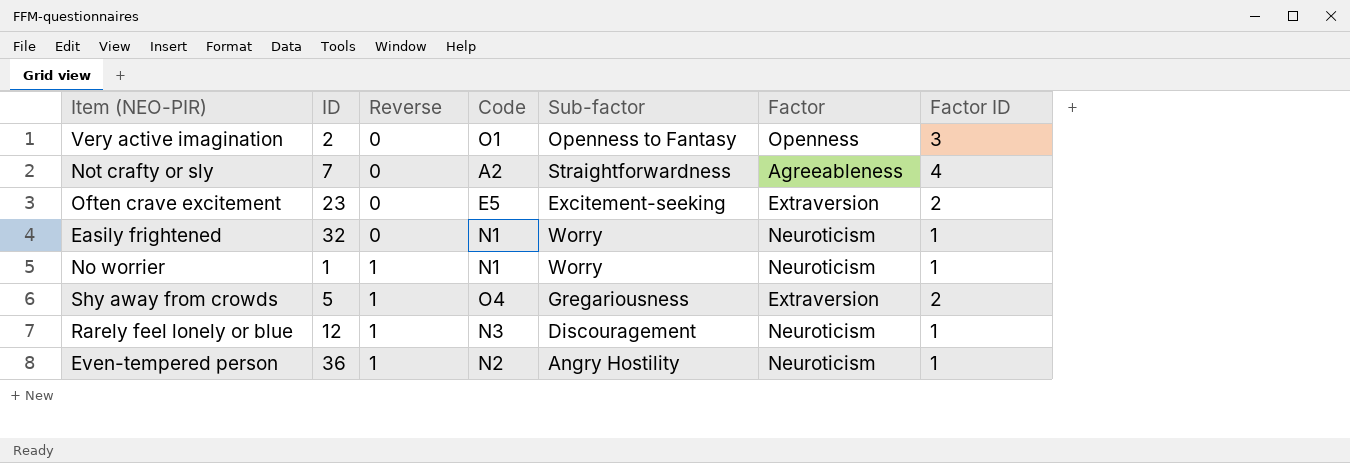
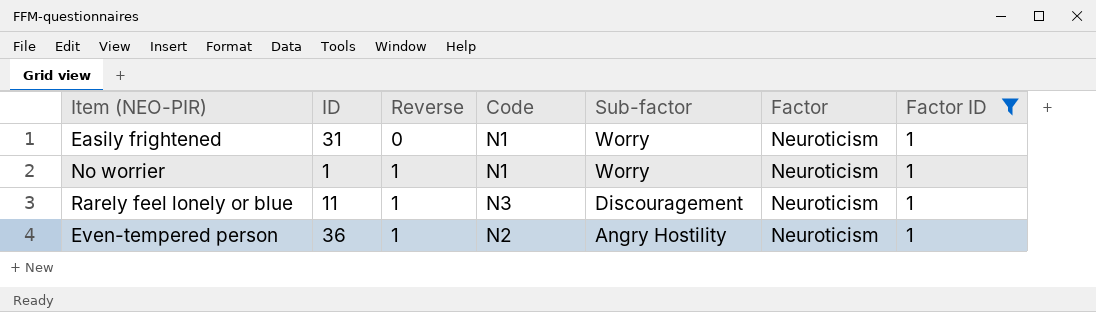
filter: none -> Factor ID = 1
Easily frightened | ID: 32 -> 31
Rarely feel lonely or blue | ID: 12 -> 11

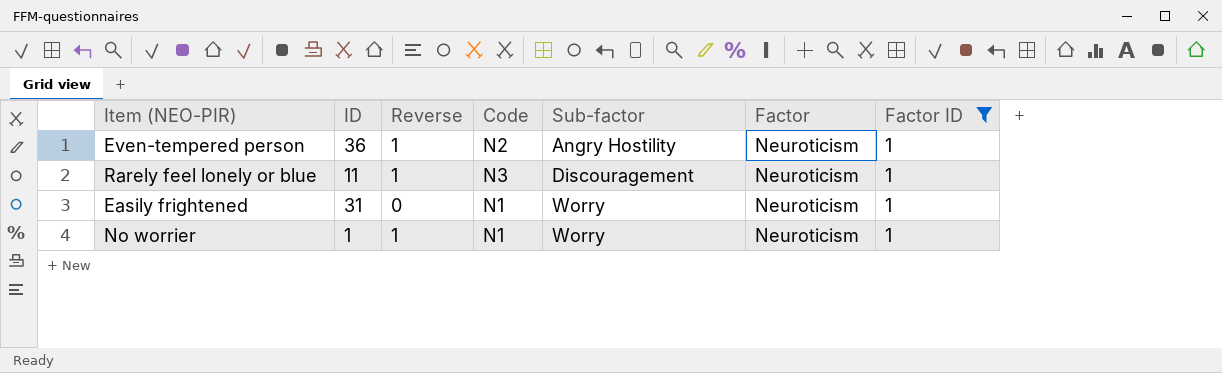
row order: Reverse ascending -> Sub-factor ascending

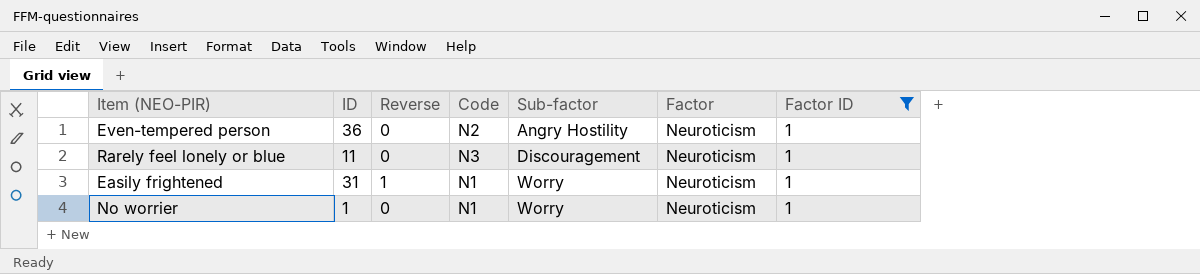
Even-tempered person | Reverse: 1 -> 0
Rarely feel lonely or blue | Reverse: 1 -> 0
Easily frightened | Reverse: 0 -> 1
No worrier | Reverse: 1 -> 0

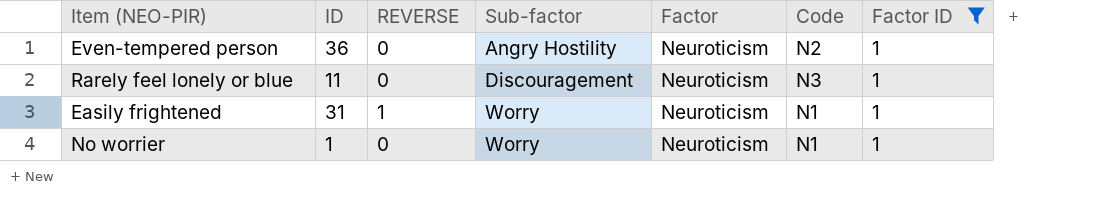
column name: Reverse -> REVERSE
column Code | position: 4 -> 6

